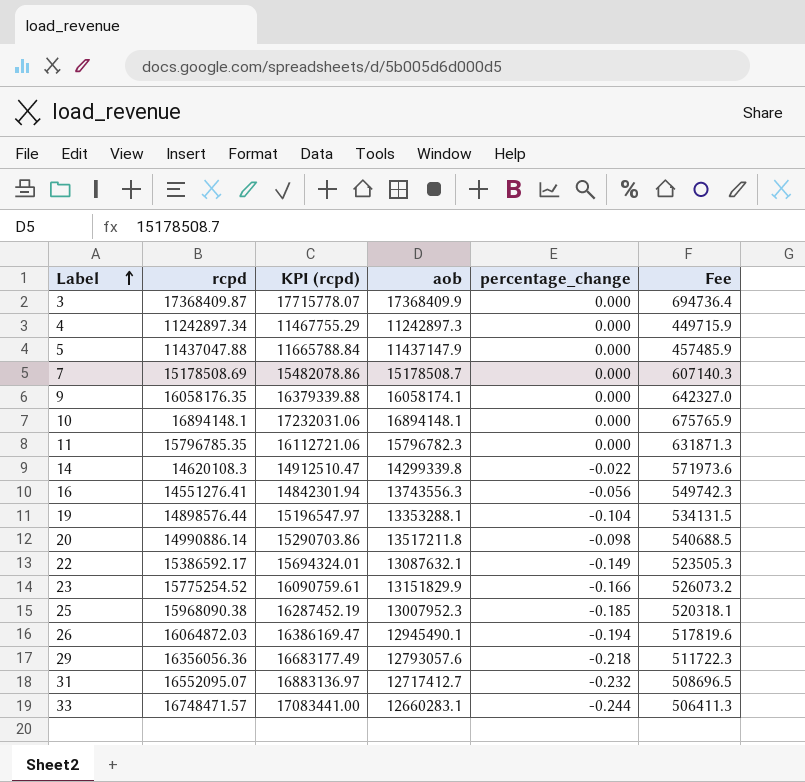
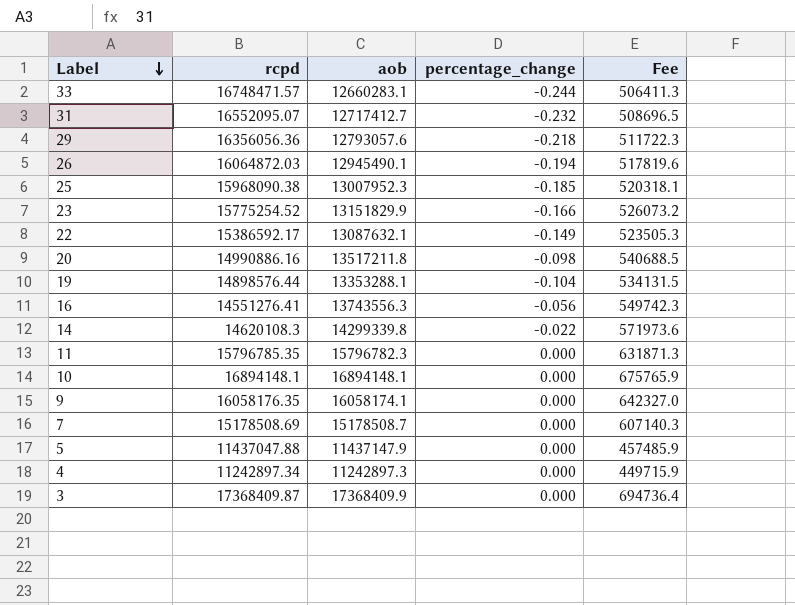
row order: Label ascending -> Label descending
column KPI (rcpd) | formula: [rcpd] * 1.02 -> none
20 | rcpd: 14990886.14 -> 14990886.16

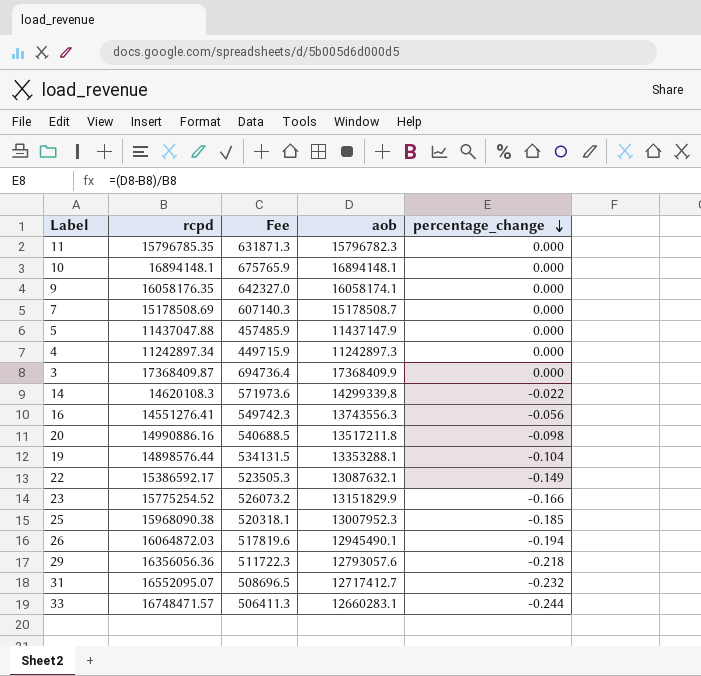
row order: Label descending -> percentage_change descending
column Fee | position: 5 -> 3

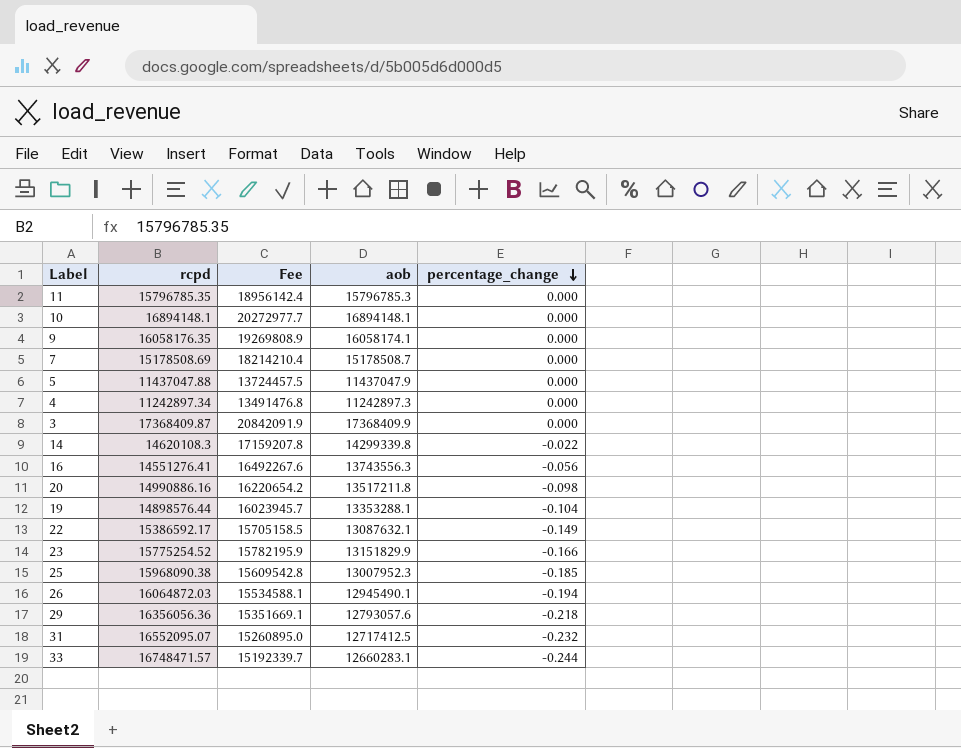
column Fee | formula: [aob] * 0.04 -> [aob] * 1.2
11 | aob: 15796782.3 -> 15796785.3
5 | aob: 11437147.9 -> 11437047.9
31 | aob: 12717412.7 -> 12717412.5

